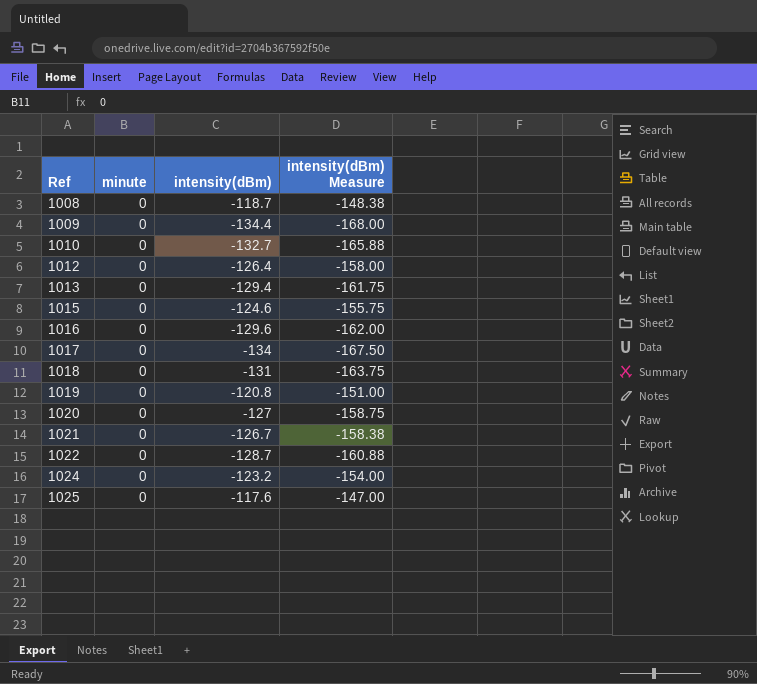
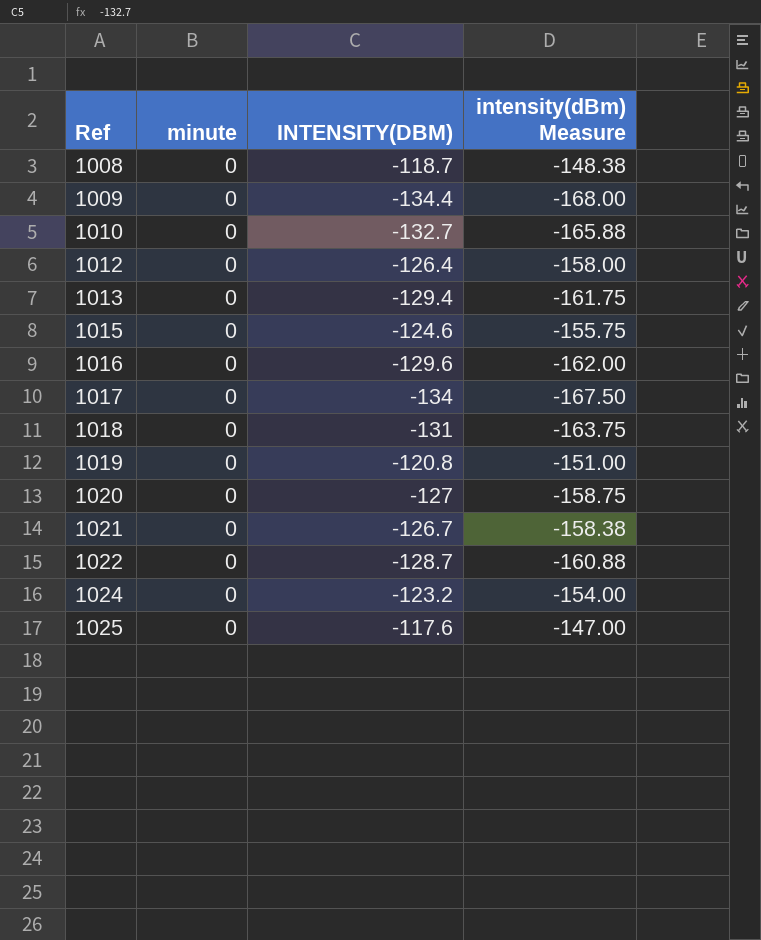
column name: intensity(dBm) -> INTENSITY(DBM)

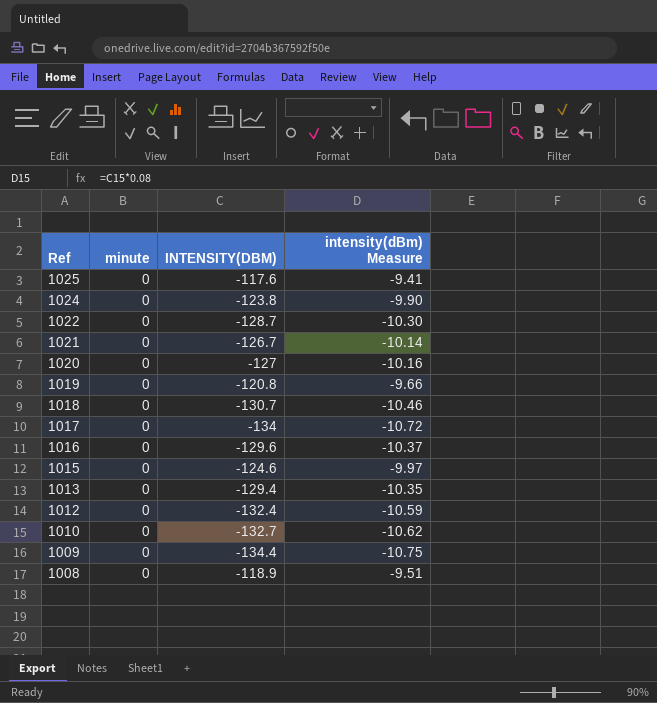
row order: Ref ascending -> Ref descending
column intensity(dBm) Measure | formula: [INTENSITY(DBM)] * 1.25 -> [INTENSITY(DBM)] * 0.08
1024 | INTENSITY(DBM): -123.2 -> -123.8
1018 | INTENSITY(DBM): -131 -> -130.7
1012 | INTENSITY(DBM): -126.4 -> -132.4
1008 | INTENSITY(DBM): -118.7 -> -118.9

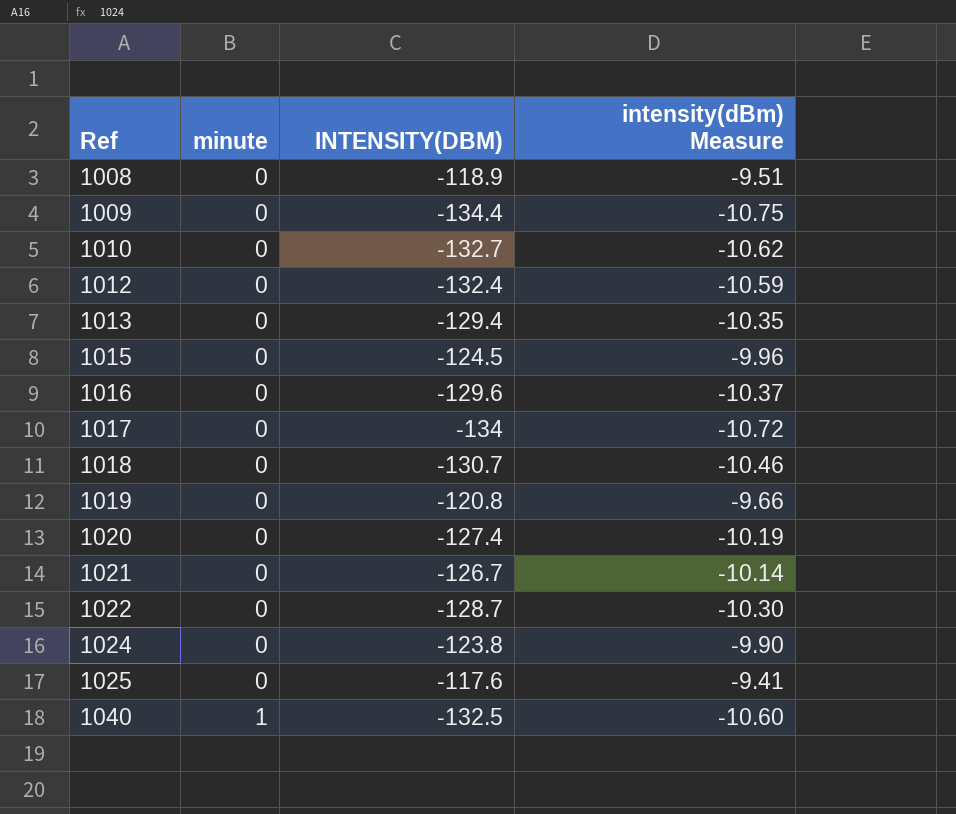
row order: Ref descending -> Ref ascending
1015 | INTENSITY(DBM): -124.6 -> -124.5
1015 | intensity(dBm) Measure: -9.97 -> -9.96
1020 | INTENSITY(DBM): -127 -> -127.4
1020 | intensity(dBm) Measure: -10.16 -> -10.19
row 1040: none -> 1 | -132.5 | -10.60

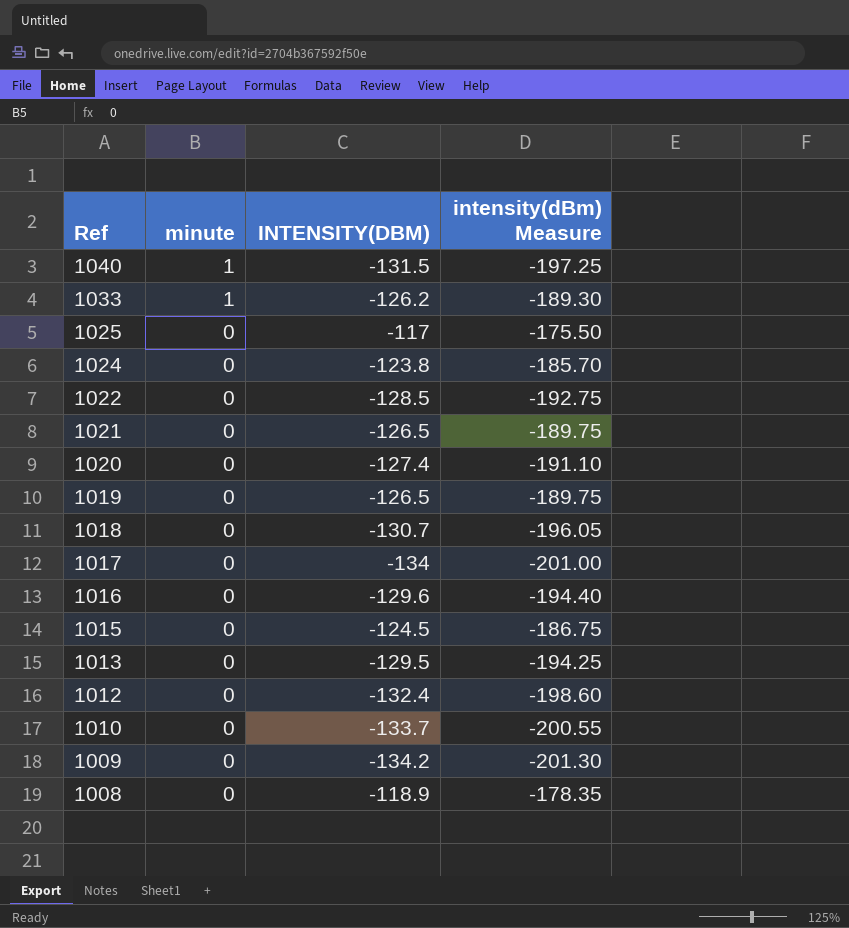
row order: Ref ascending -> Ref descending
column intensity(dBm) Measure | formula: [INTENSITY(DBM)] * 0.08 -> [INTENSITY(DBM)] * 1.5
1040 | INTENSITY(DBM): -132.5 -> -131.5
row 1033: none -> 1 | -126.2 | -189.30
1025 | INTENSITY(DBM): -117.6 -> -117
1022 | INTENSITY(DBM): -128.7 -> -128.5
1021 | INTENSITY(DBM): -126.7 -> -126.5
1019 | INTENSITY(DBM): -120.8 -> -126.5
1013 | INTENSITY(DBM): -129.4 -> -129.5
1010 | INTENSITY(DBM): -132.7 -> -133.7
1009 | INTENSITY(DBM): -134.4 -> -134.2

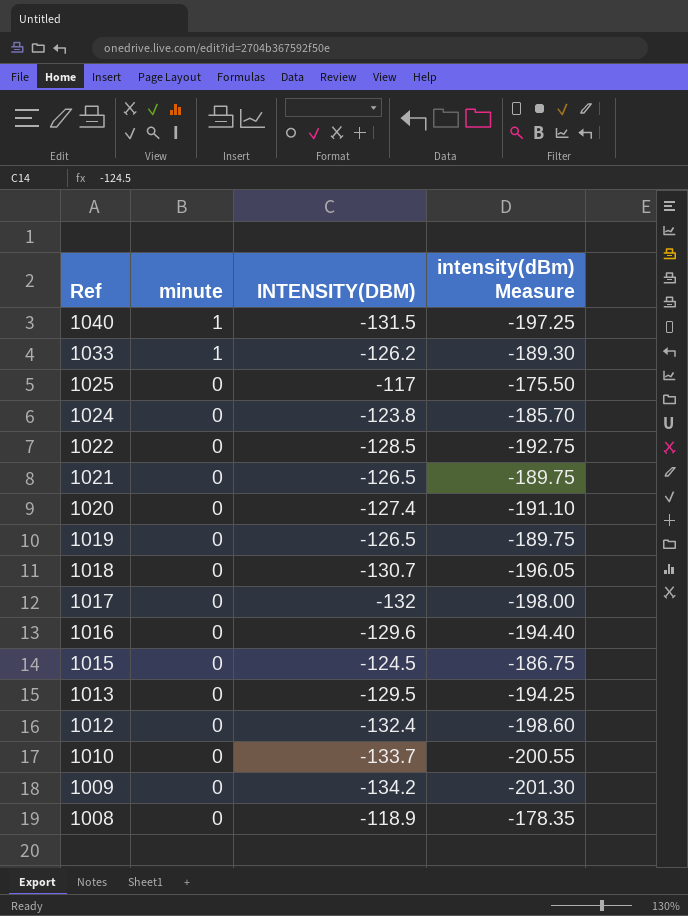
1017 | INTENSITY(DBM): -134 -> -132
1017 | intensity(dBm) Measure: -201.00 -> -198.00

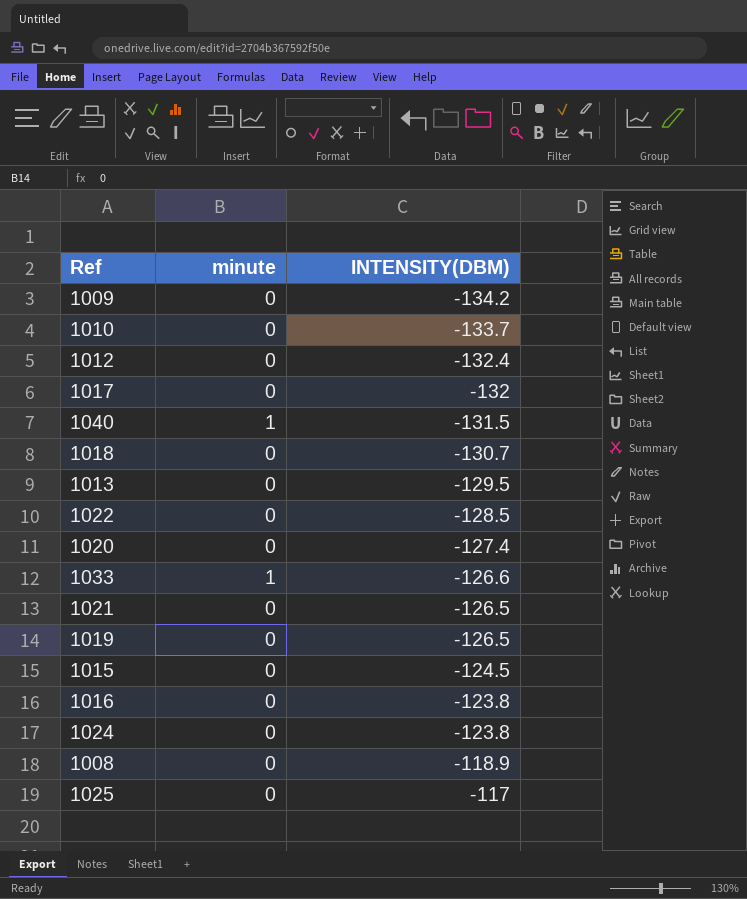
row order: Ref descending -> INTENSITY(DBM) ascending
column intensity(dBm) Measure | formula: [INTENSITY(DBM)] * 1.5 -> none
1033 | INTENSITY(DBM): -126.2 -> -126.6
1016 | INTENSITY(DBM): -129.6 -> -123.8

